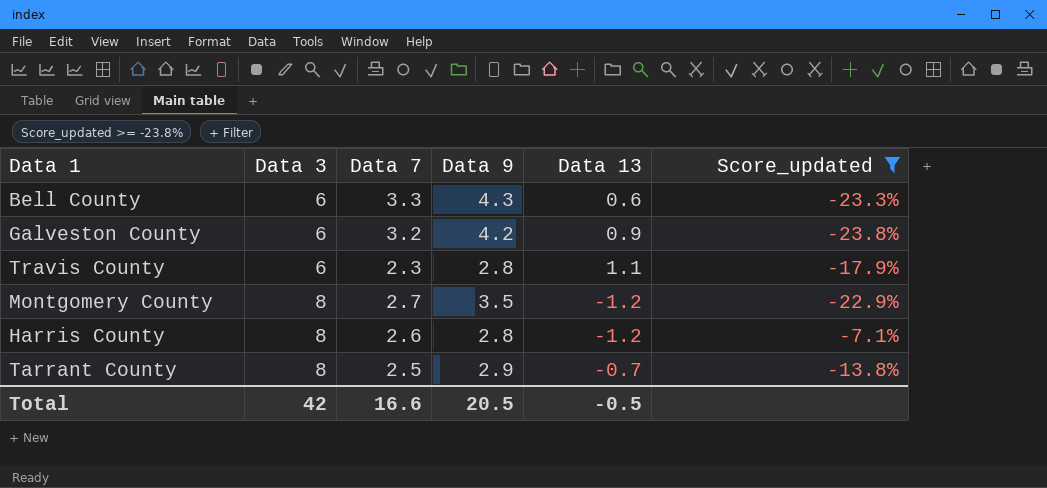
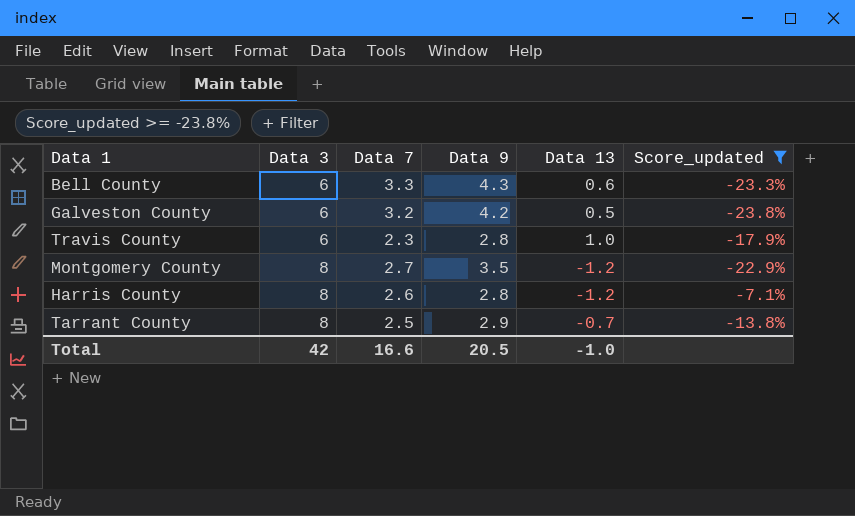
Galveston County | Data 13: 0.9 -> 0.5
Travis County | Data 13: 1.1 -> 1.0
Total | Data 13: -0.5 -> -1.0

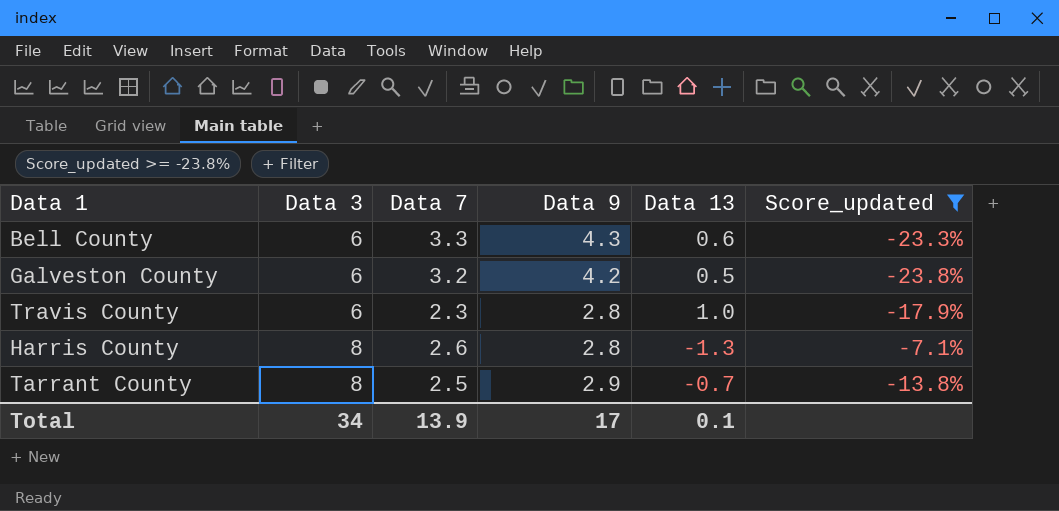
row Montgomery County: 8 | 2.7 | 3.5 | -1.2 | -22.9% -> none
Harris County | Data 13: -1.2 -> -1.3
Total | Data 3: 42 -> 34
Total | Data 7: 16.6 -> 13.9
Total | Data 9: 20.5 -> 17
Total | Data 13: -1.0 -> 0.1

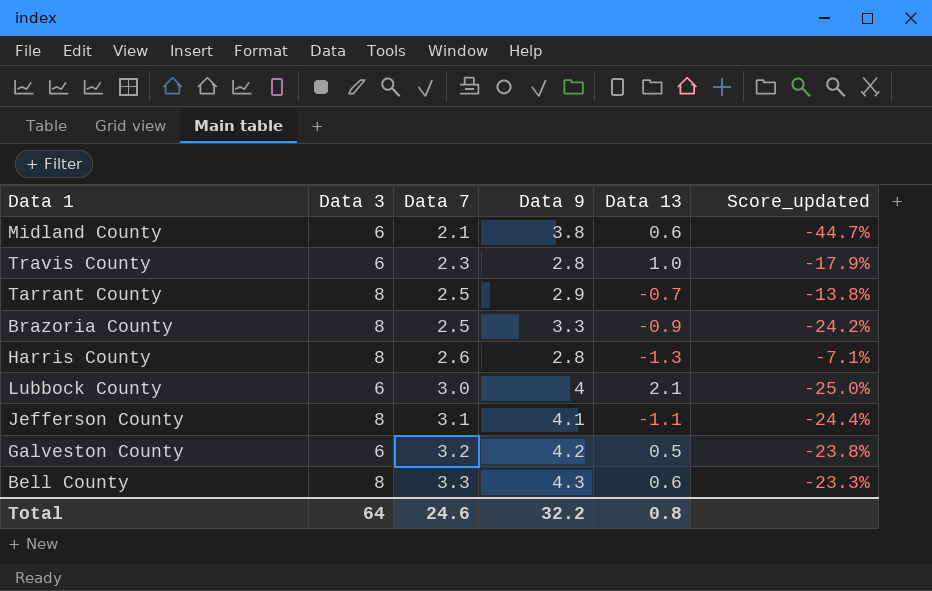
filter: Score_updated >= -23.8% -> none
row order: Data 3 ascending -> Data 7 ascending
Bell County | Data 3: 6 -> 8
Total | Data 3: 34 -> 64
Total | Data 7: 13.9 -> 24.6
Total | Data 9: 17 -> 32.2
Total | Data 13: 0.1 -> 0.8

